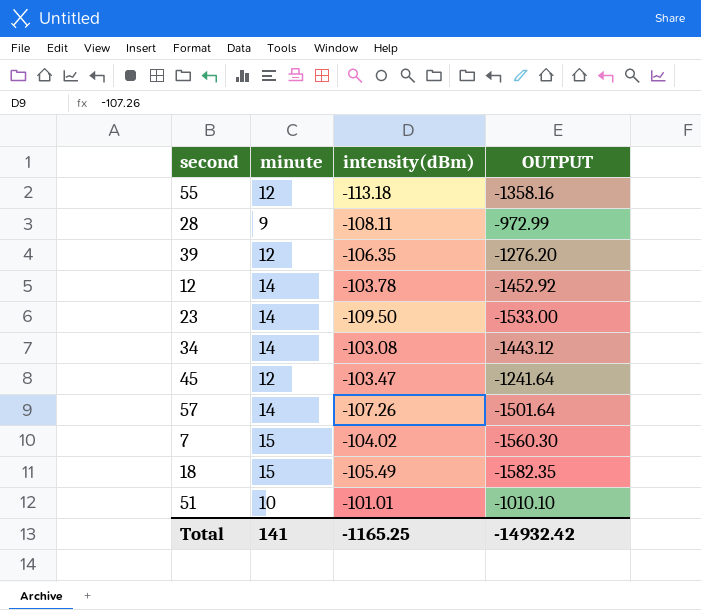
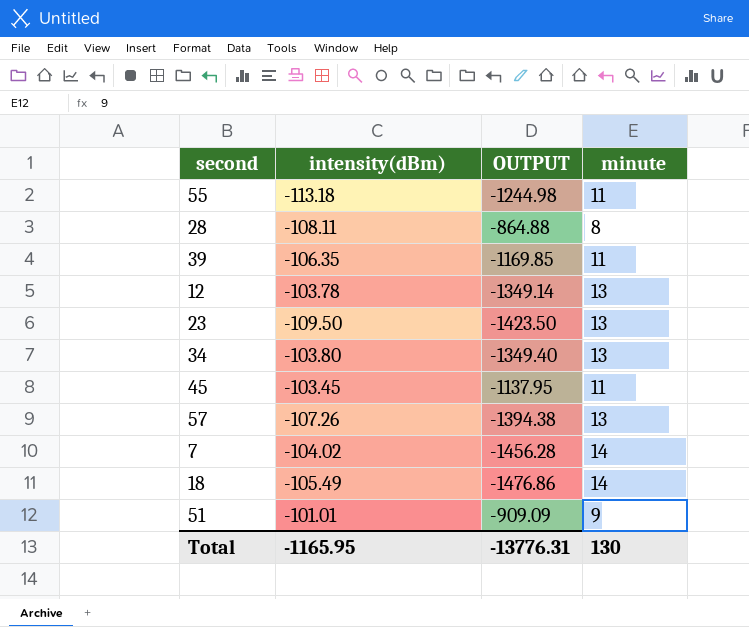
column minute | position: 2 -> 4
55 | OUTPUT: -1358.16 -> -1244.98
55 | minute: 12 -> 11
28 | OUTPUT: -972.99 -> -864.88
28 | minute: 9 -> 8
39 | OUTPUT: -1276.20 -> -1169.85
39 | minute: 12 -> 11
12 | OUTPUT: -1452.92 -> -1349.14
12 | minute: 14 -> 13
23 | OUTPUT: -1533.00 -> -1423.50
23 | minute: 14 -> 13
34 | intensity(dBm): -103.08 -> -103.80
34 | OUTPUT: -1443.12 -> -1349.40
34 | minute: 14 -> 13
45 | intensity(dBm): -103.47 -> -103.45
45 | OUTPUT: -1241.64 -> -1137.95
45 | minute: 12 -> 11
57 | OUTPUT: -1501.64 -> -1394.38
57 | minute: 14 -> 13
7 | OUTPUT: -1560.30 -> -1456.28
7 | minute: 15 -> 14
18 | OUTPUT: -1582.35 -> -1476.86
18 | minute: 15 -> 14
51 | OUTPUT: -1010.10 -> -909.09
51 | minute: 10 -> 9
Total | intensity(dBm): -1165.25 -> -1165.95
Total | OUTPUT: -14932.42 -> -13776.31
Total | minute: 141 -> 130

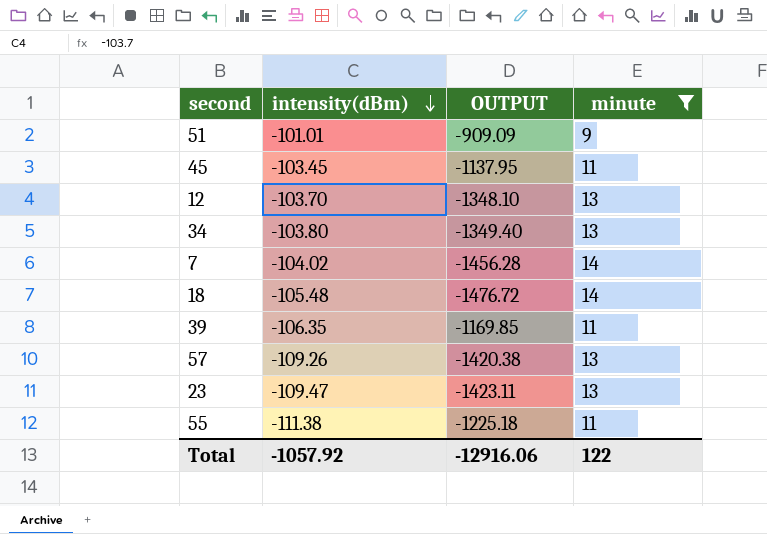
filter: none -> minute != 8
row order: none -> intensity(dBm) descending
12 | intensity(dBm): -103.78 -> -103.70
12 | OUTPUT: -1349.14 -> -1348.10
18 | intensity(dBm): -105.49 -> -105.48
18 | OUTPUT: -1476.86 -> -1476.72
57 | intensity(dBm): -107.26 -> -109.26
57 | OUTPUT: -1394.38 -> -1420.38
23 | intensity(dBm): -109.50 -> -109.47
23 | OUTPUT: -1423.50 -> -1423.11
55 | intensity(dBm): -113.18 -> -111.38
55 | OUTPUT: -1244.98 -> -1225.18
Total | intensity(dBm): -1165.95 -> -1057.92
Total | OUTPUT: -13776.31 -> -12916.06
Total | minute: 130 -> 122

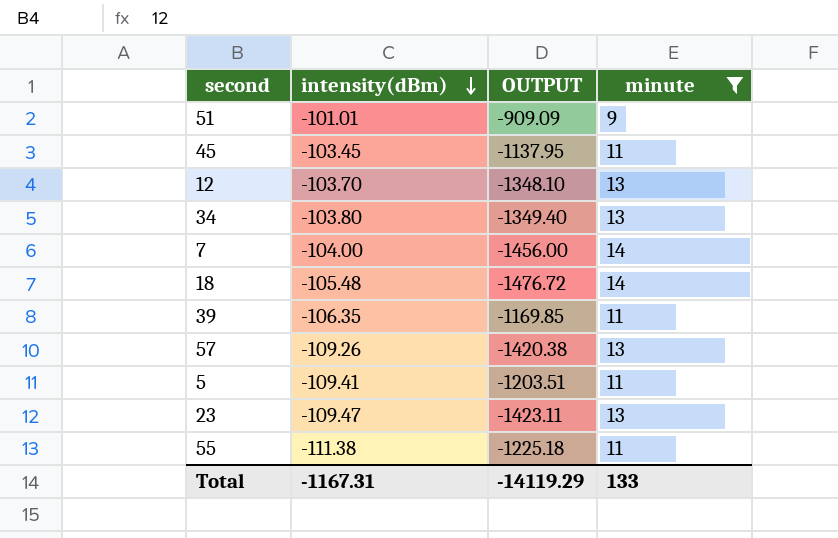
7 | intensity(dBm): -104.02 -> -104.00
7 | OUTPUT: -1456.28 -> -1456.00
row 5: none -> -109.41 | -1203.51 | 11
Total | intensity(dBm): -1057.92 -> -1167.31
Total | OUTPUT: -12916.06 -> -14119.29
Total | minute: 122 -> 133

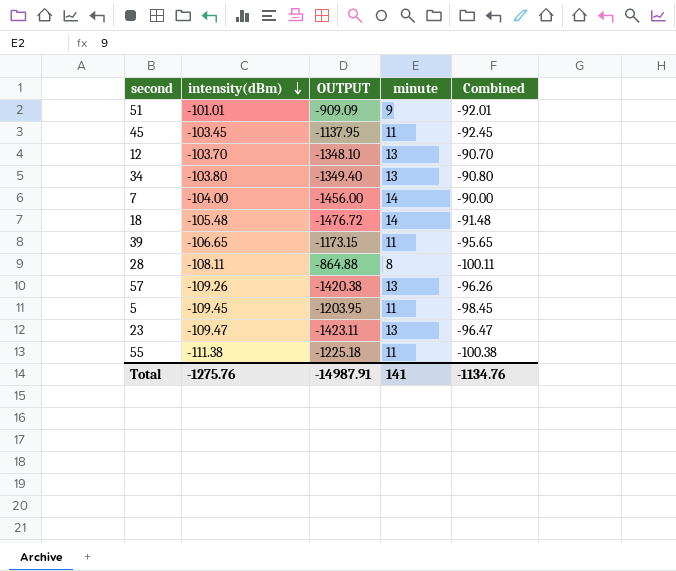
filter: minute != 8 -> none
column Combined | formula: none -> [intensity(dBm)] + [minute]
39 | intensity(dBm): -106.35 -> -106.65
39 | OUTPUT: -1169.85 -> -1173.15
5 | intensity(dBm): -109.41 -> -109.45
5 | OUTPUT: -1203.51 -> -1203.95
Total | intensity(dBm): -1167.31 -> -1275.76
Total | OUTPUT: -14119.29 -> -14987.91
Total | minute: 133 -> 141

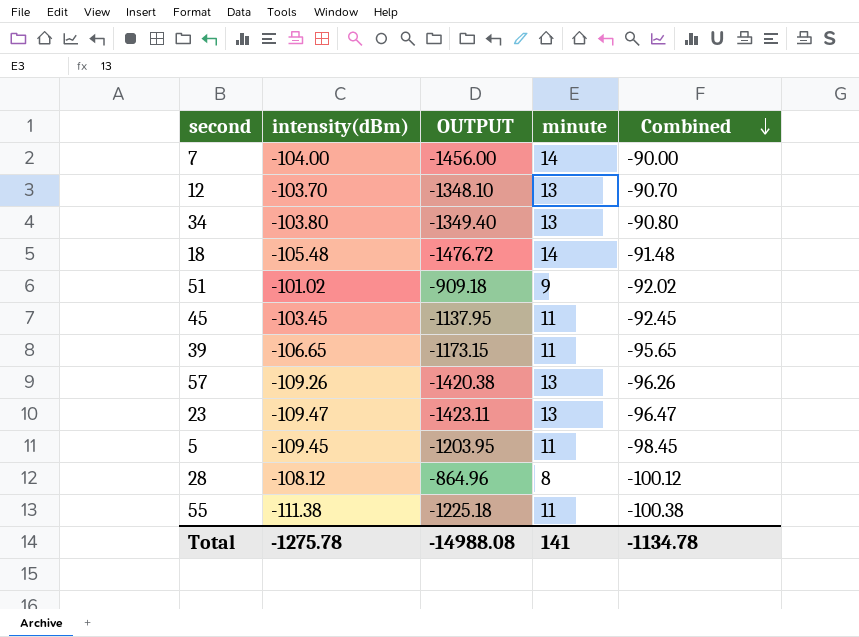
row order: intensity(dBm) descending -> Combined descending
51 | intensity(dBm): -101.01 -> -101.02
51 | OUTPUT: -909.09 -> -909.18
51 | Combined: -92.01 -> -92.02
28 | intensity(dBm): -108.11 -> -108.12
28 | OUTPUT: -864.88 -> -864.96
28 | Combined: -100.11 -> -100.12
Total | intensity(dBm): -1275.76 -> -1275.78
Total | OUTPUT: -14987.91 -> -14988.08
Total | Combined: -1134.76 -> -1134.78

